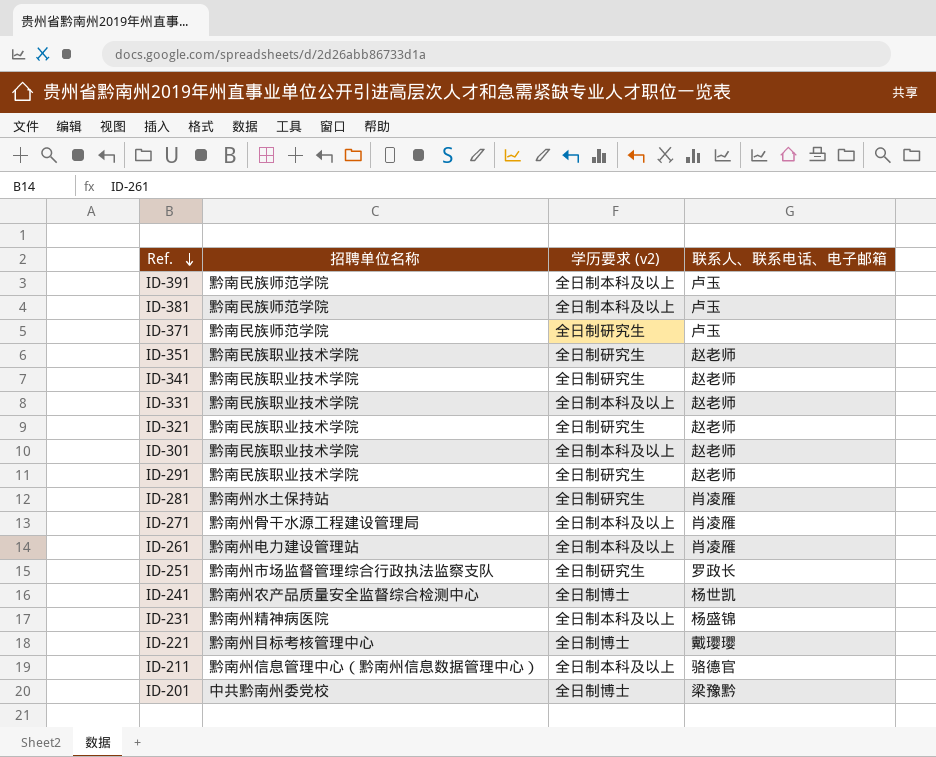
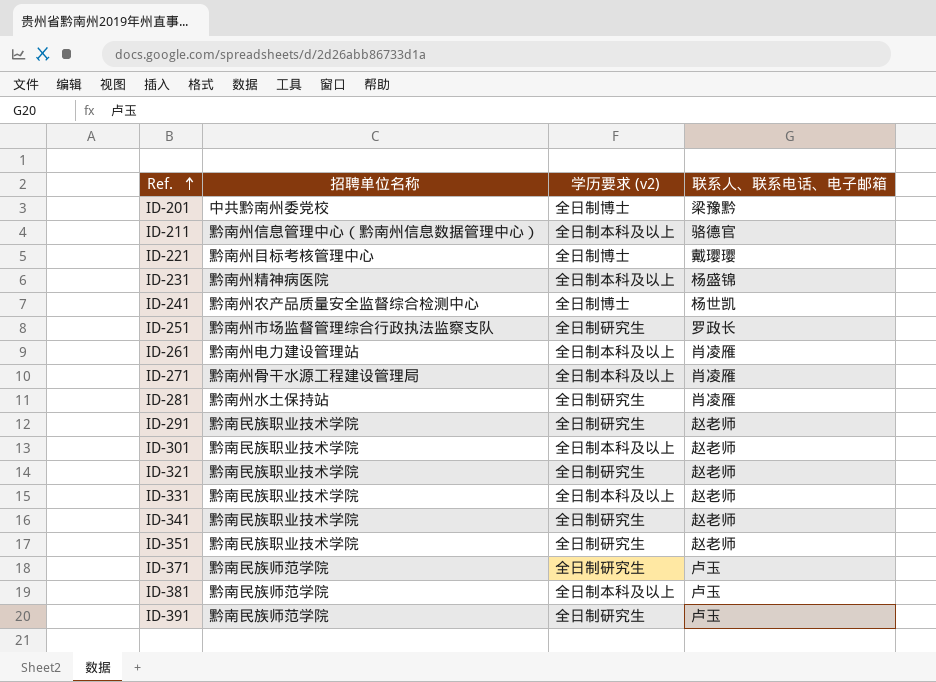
row order: Ref. descending -> Ref. ascending
ID-391 | 学历要求 (v2): 全日制本科及以上 -> 全日制研究生

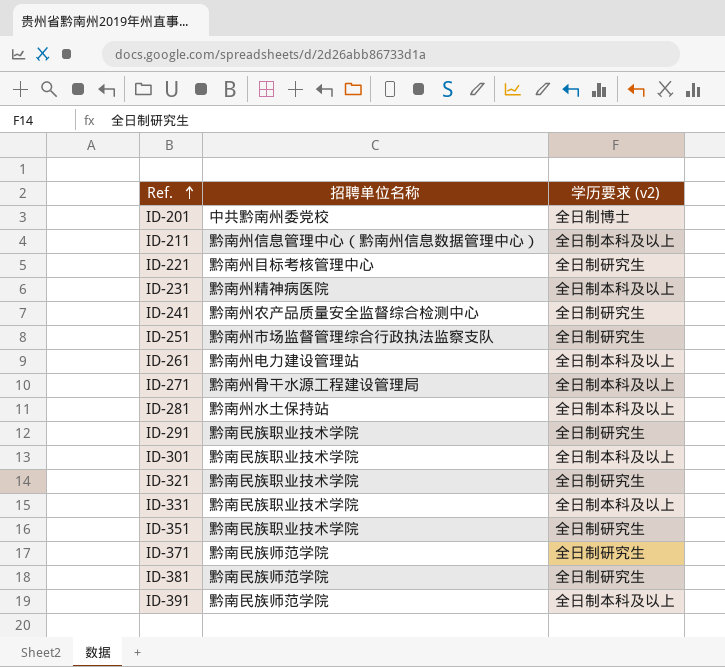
column 联系人、联系电话、电子邮箱 | position: 4 -> none
row ID-341: 黔南民族职业技术学院 | 全日制研究生 | 赵老师 -> none
ID-221 | 学历要求 (v2): 全日制博士 -> 全日制研究生
ID-241 | 学历要求 (v2): 全日制博士 -> 全日制研究生
ID-281 | 学历要求 (v2): 全日制研究生 -> 全日制本科及以上
ID-381 | 学历要求 (v2): 全日制本科及以上 -> 全日制研究生
ID-391 | 学历要求 (v2): 全日制研究生 -> 全日制本科及以上

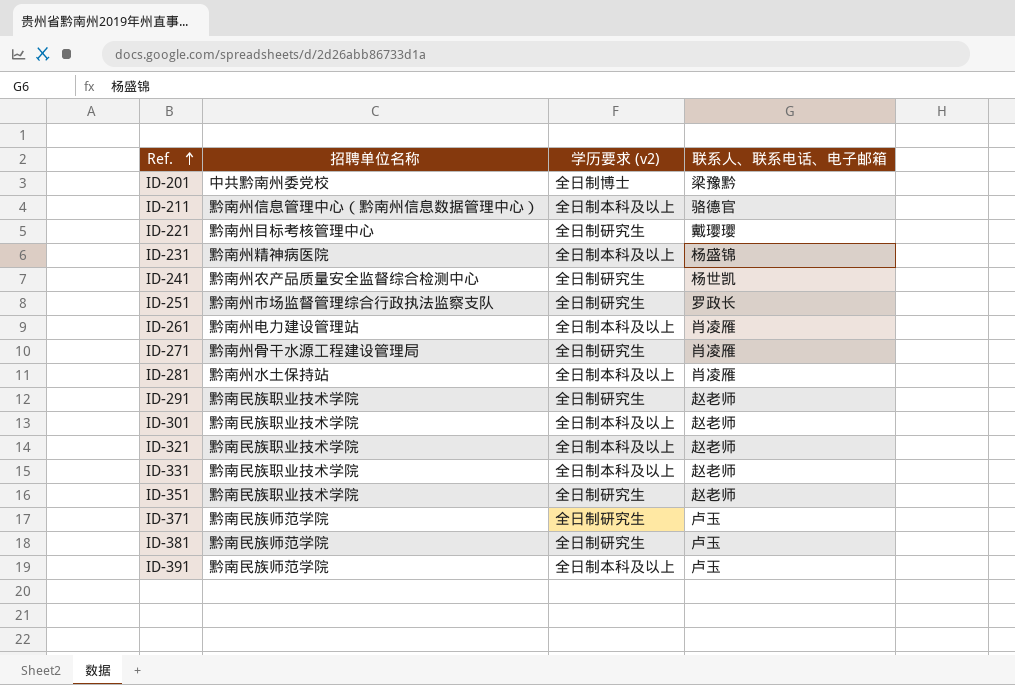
column 联系人、联系电话、电子邮箱 | position: none -> 4
ID-271 | 学历要求 (v2): 全日制本科及以上 -> 全日制研究生
ID-321 | 学历要求 (v2): 全日制研究生 -> 全日制本科及以上

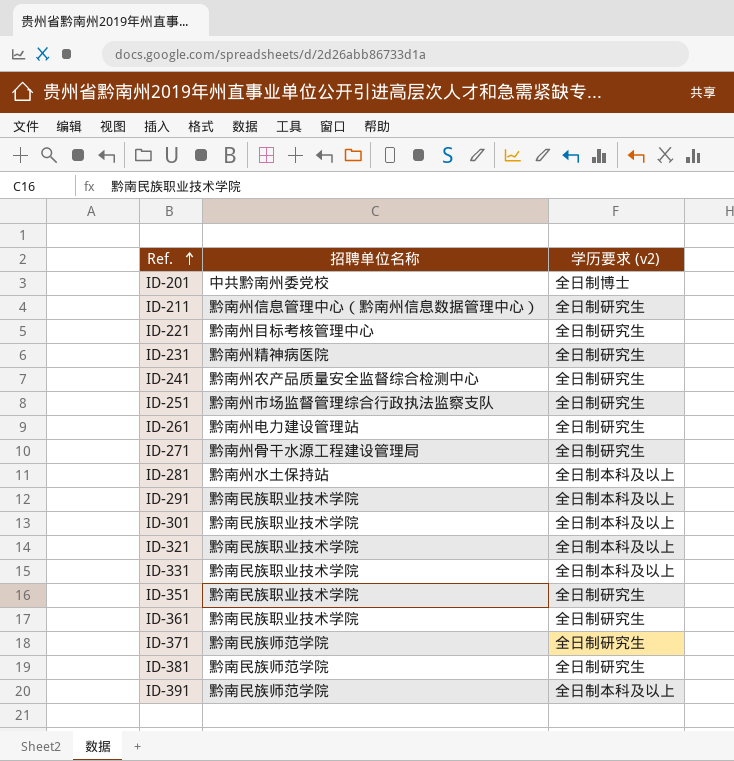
column 联系人、联系电话、电子邮箱 | position: 4 -> none
ID-211 | 学历要求 (v2): 全日制本科及以上 -> 全日制研究生
ID-231 | 学历要求 (v2): 全日制本科及以上 -> 全日制研究生
ID-261 | 学历要求 (v2): 全日制本科及以上 -> 全日制研究生
ID-291 | 学历要求 (v2): 全日制研究生 -> 全日制本科及以上
row ID-361: none -> 黔南民族职业技术学院 | 全日制研究生

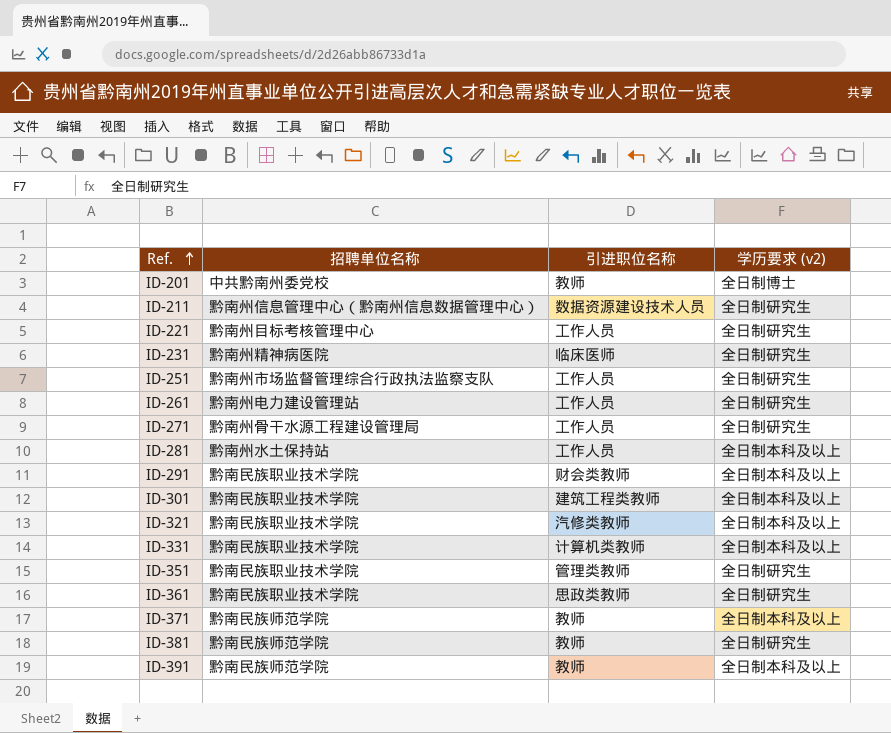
column 引进职位名称 | position: none -> 3
row ID-241: 黔南州农产品质量安全监督综合检测中心 | 全日制研究生 -> none
ID-371 | 学历要求 (v2): 全日制研究生 -> 全日制本科及以上

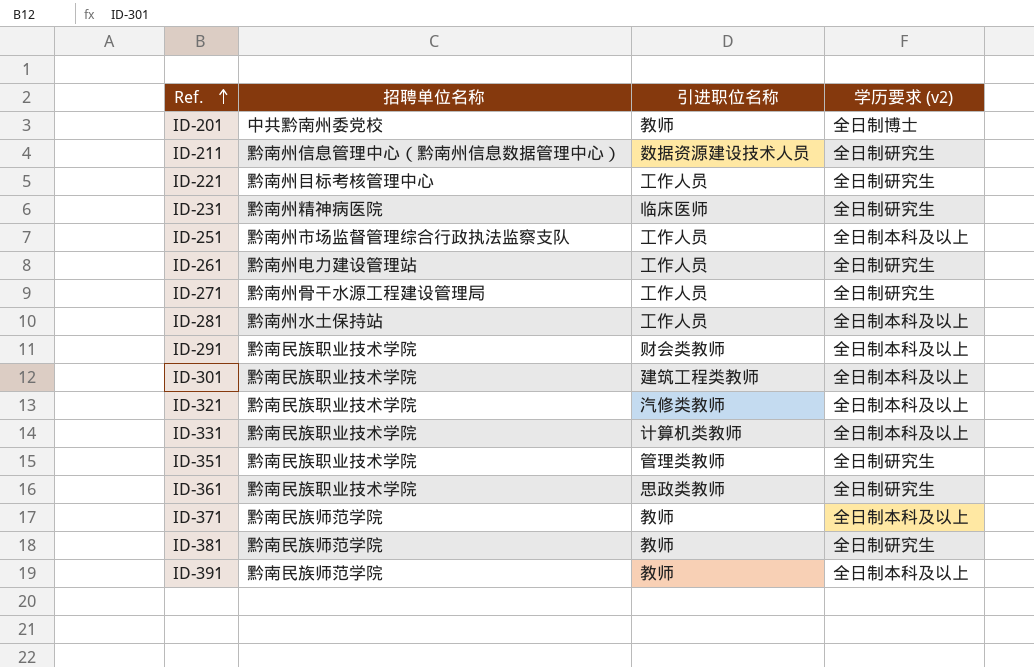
ID-251 | 学历要求 (v2): 全日制研究生 -> 全日制本科及以上

